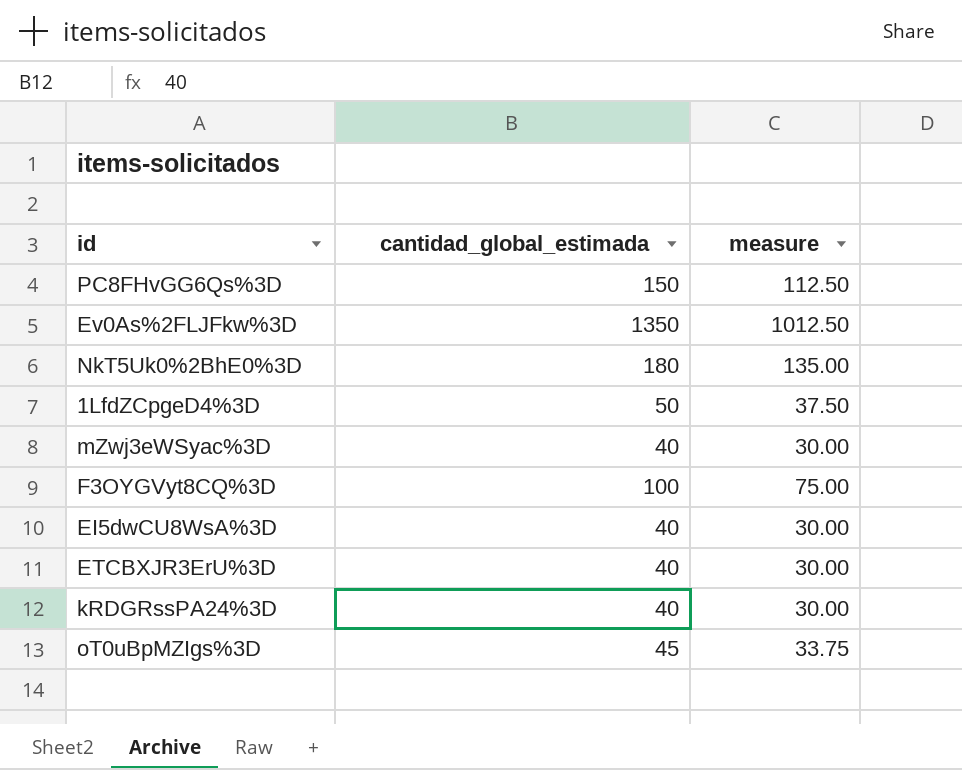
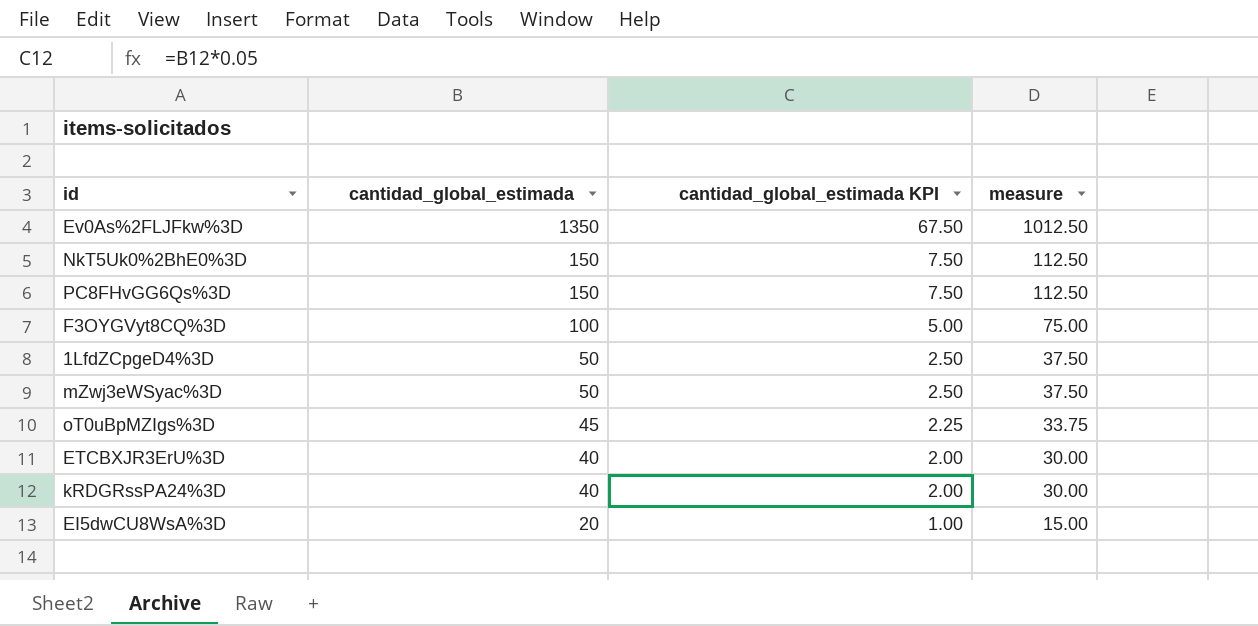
row order: none -> cantidad_global_estimada descending
column cantidad_global_estimada KPI | formula: none -> [cantidad_global_estimada] * 0.05
NkT5Uk0%2BhE0%3D | cantidad_global_estimada: 180 -> 150
NkT5Uk0%2BhE0%3D | measure: 135.00 -> 112.50
mZwj3eWSyac%3D | cantidad_global_estimada: 40 -> 50
mZwj3eWSyac%3D | measure: 30.00 -> 37.50
EI5dwCU8WsA%3D | cantidad_global_estimada: 40 -> 20
EI5dwCU8WsA%3D | measure: 30.00 -> 15.00

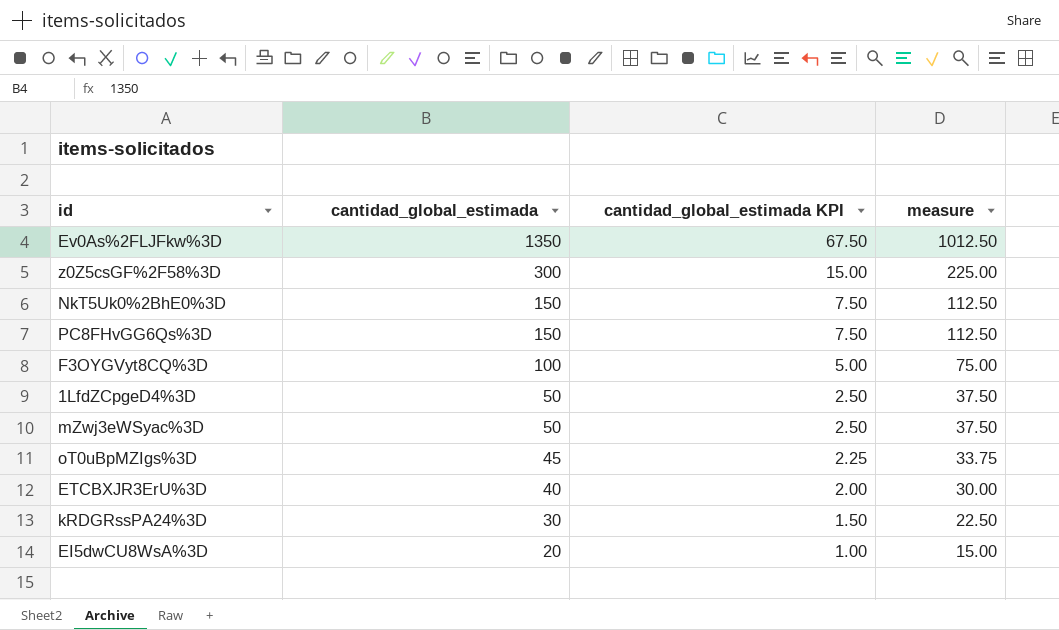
row z0Z5csGF%2F58%3D: none -> 300 | 15.00 | 225.00
kRDGRssPA24%3D | cantidad_global_estimada: 40 -> 30
kRDGRssPA24%3D | cantidad_global_estimada KPI: 2.00 -> 1.50
kRDGRssPA24%3D | measure: 30.00 -> 22.50

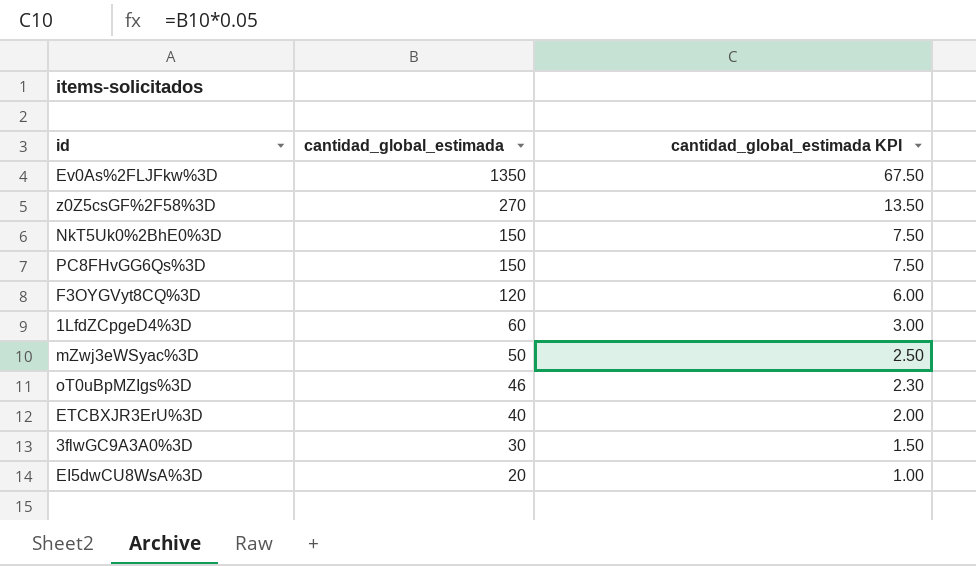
column measure | formula: [cantidad_global_estimada] * 0.75 -> none
row kRDGRssPA24%3D: 30 | 1.50 | 22.50 -> none
z0Z5csGF%2F58%3D | cantidad_global_estimada: 300 -> 270
z0Z5csGF%2F58%3D | cantidad_global_estimada KPI: 15.00 -> 13.50
F3OYGVyt8CQ%3D | cantidad_global_estimada: 100 -> 120
F3OYGVyt8CQ%3D | cantidad_global_estimada KPI: 5.00 -> 6.00
1LfdZCpgeD4%3D | cantidad_global_estimada: 50 -> 60
1LfdZCpgeD4%3D | cantidad_global_estimada KPI: 2.50 -> 3.00
oT0uBpMZIgs%3D | cantidad_global_estimada: 45 -> 46
oT0uBpMZIgs%3D | cantidad_global_estimada KPI: 2.25 -> 2.30
row 3flwGC9A3A0%3D: none -> 30 | 1.50

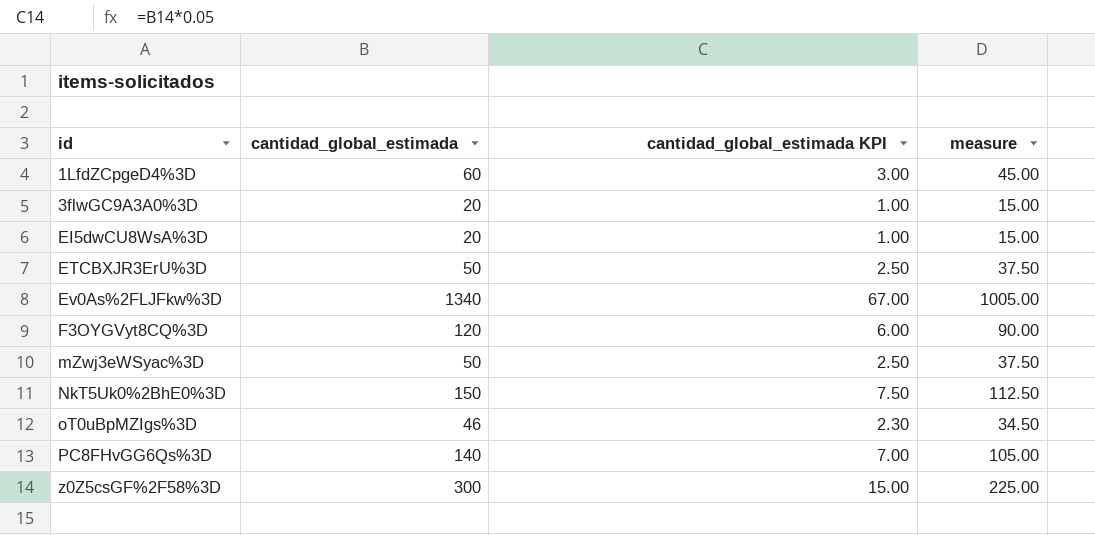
row order: cantidad_global_estimada descending -> id ascending
column measure | formula: none -> [cantidad_global_estimada] * 0.75
3flwGC9A3A0%3D | cantidad_global_estimada: 30 -> 20
3flwGC9A3A0%3D | cantidad_global_estimada KPI: 1.50 -> 1.00
ETCBXJR3ErU%3D | cantidad_global_estimada: 40 -> 50
ETCBXJR3ErU%3D | cantidad_global_estimada KPI: 2.00 -> 2.50
Ev0As%2FLJFkw%3D | cantidad_global_estimada: 1350 -> 1340
Ev0As%2FLJFkw%3D | cantidad_global_estimada KPI: 67.50 -> 67.00
PC8FHvGG6Qs%3D | cantidad_global_estimada: 150 -> 140
PC8FHvGG6Qs%3D | cantidad_global_estimada KPI: 7.50 -> 7.00
z0Z5csGF%2F58%3D | cantidad_global_estimada: 270 -> 300
z0Z5csGF%2F58%3D | cantidad_global_estimada KPI: 13.50 -> 15.00

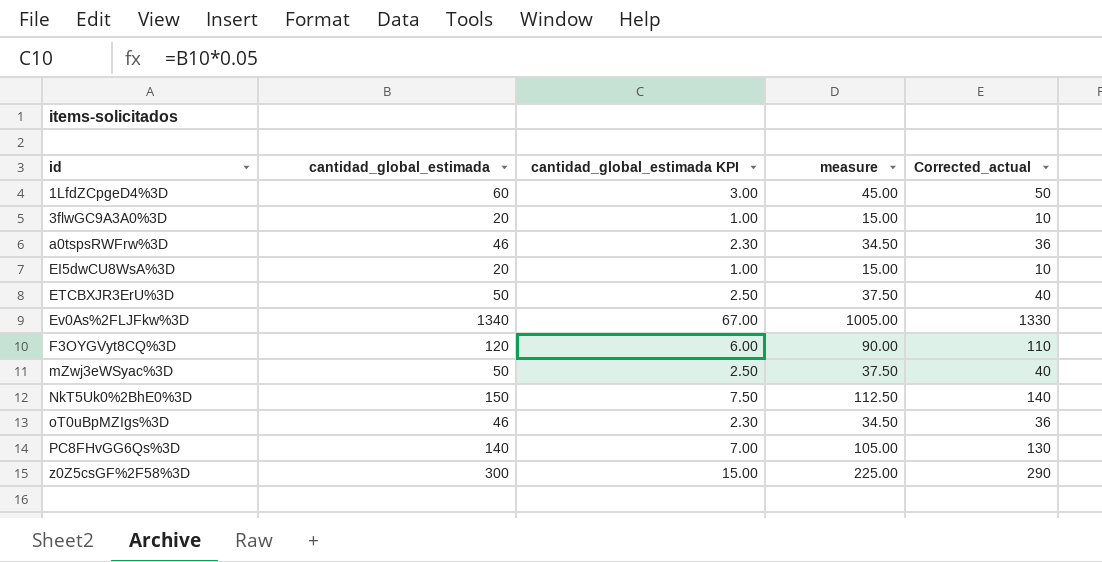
column Corrected_actual | formula: none -> [cantidad_global_estimada] - 10
row a0tspsRWFrw%3D: none -> 46 | 2.30 | 34.50 | 36

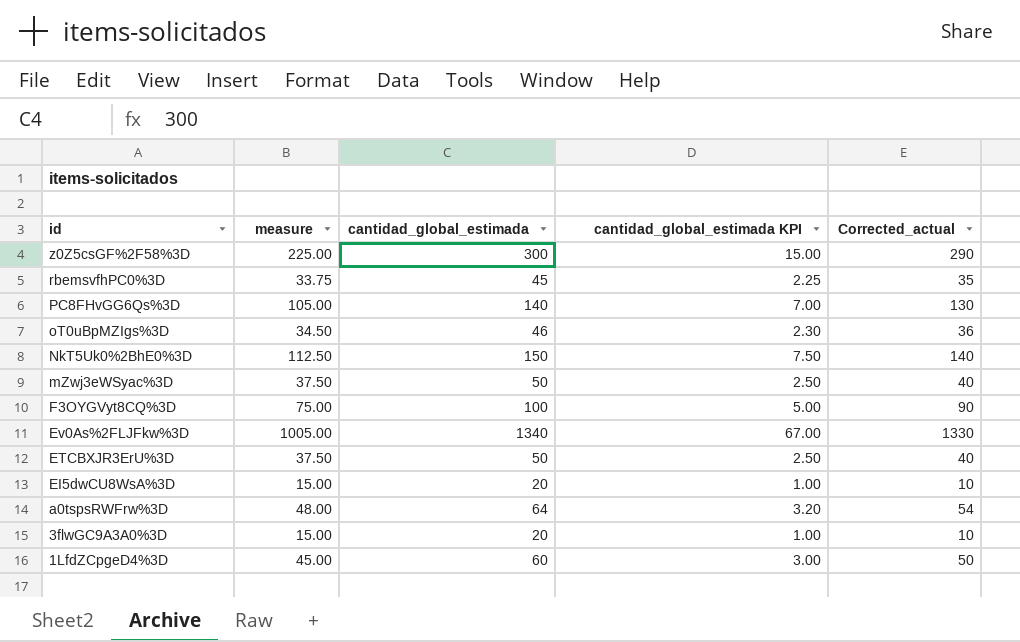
row order: id ascending -> id descending
column measure | position: 4 -> 2
row rbemsvfhPC0%3D: none -> 33.75 | 45 | 2.25 | 35
F3OYGVyt8CQ%3D | measure: 90.00 -> 75.00
F3OYGVyt8CQ%3D | cantidad_global_estimada: 120 -> 100
F3OYGVyt8CQ%3D | cantidad_global_estimada KPI: 6.00 -> 5.00
F3OYGVyt8CQ%3D | Corrected_actual: 110 -> 90
a0tspsRWFrw%3D | measure: 34.50 -> 48.00
a0tspsRWFrw%3D | cantidad_global_estimada: 46 -> 64
a0tspsRWFrw%3D | cantidad_global_estimada KPI: 2.30 -> 3.20
a0tspsRWFrw%3D | Corrected_actual: 36 -> 54

